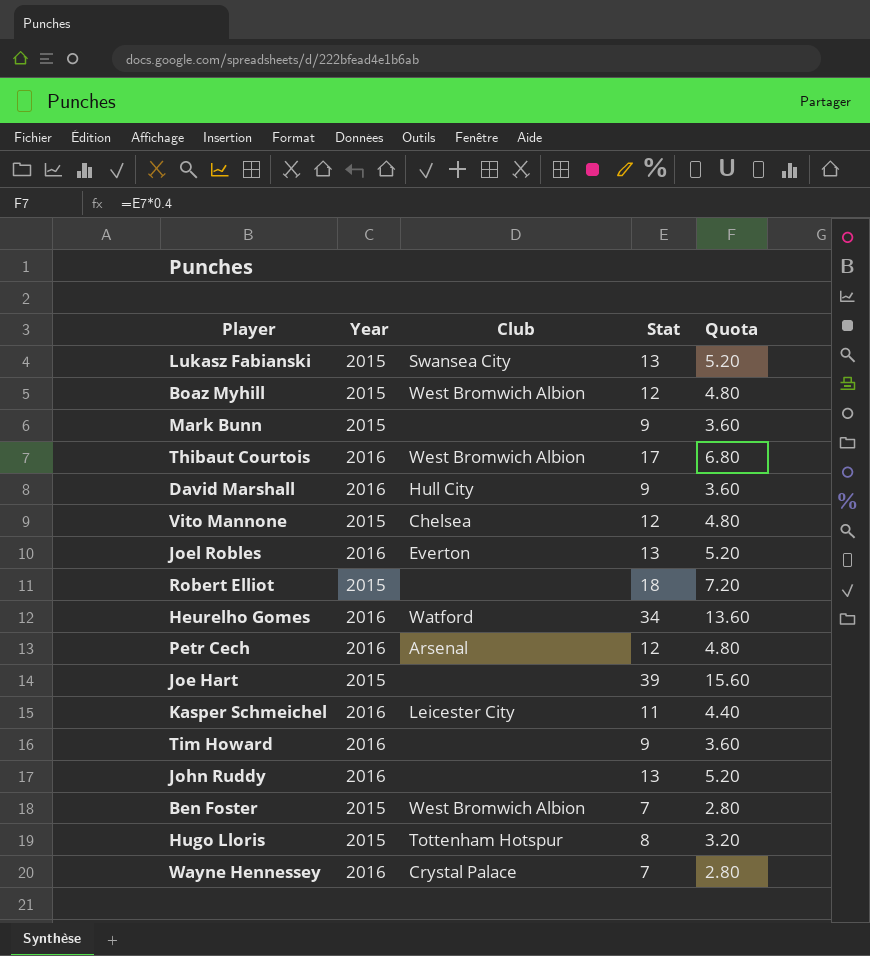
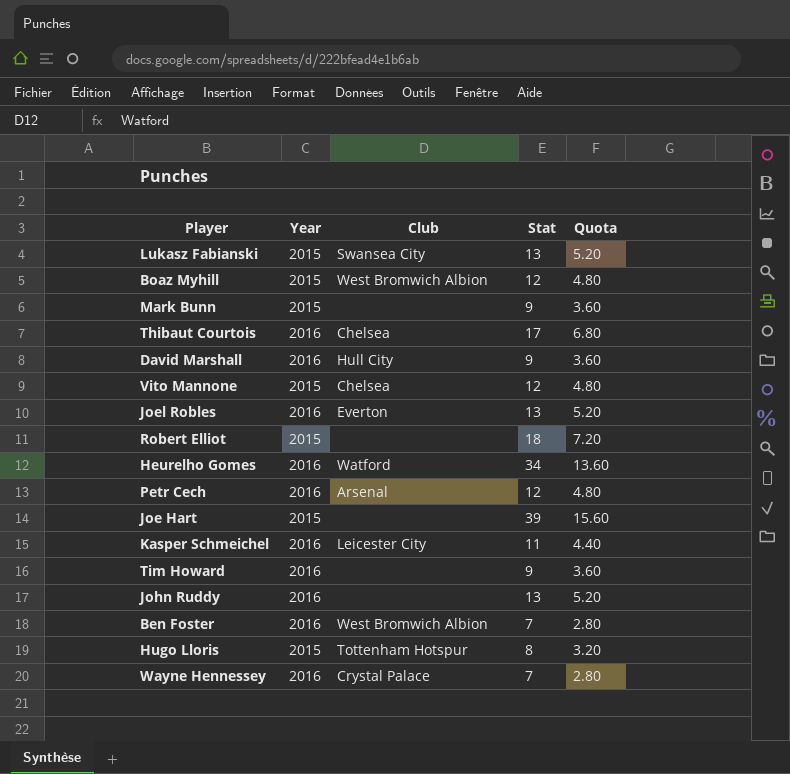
Thibaut Courtois | Club: West Bromwich Albion -> Chelsea
Ben Foster | Year: 2015 -> 2016

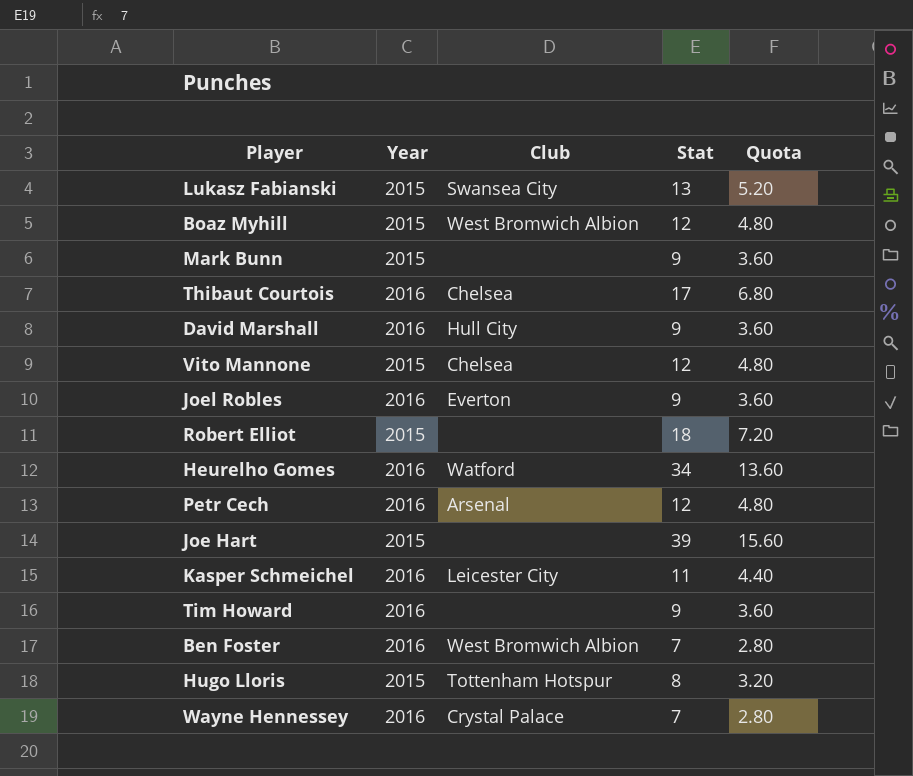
row John Ruddy: 2016 | none | 13 | 5.20 -> none
Joel Robles | Stat: 13 -> 9
Joel Robles | Quota: 5.20 -> 3.60

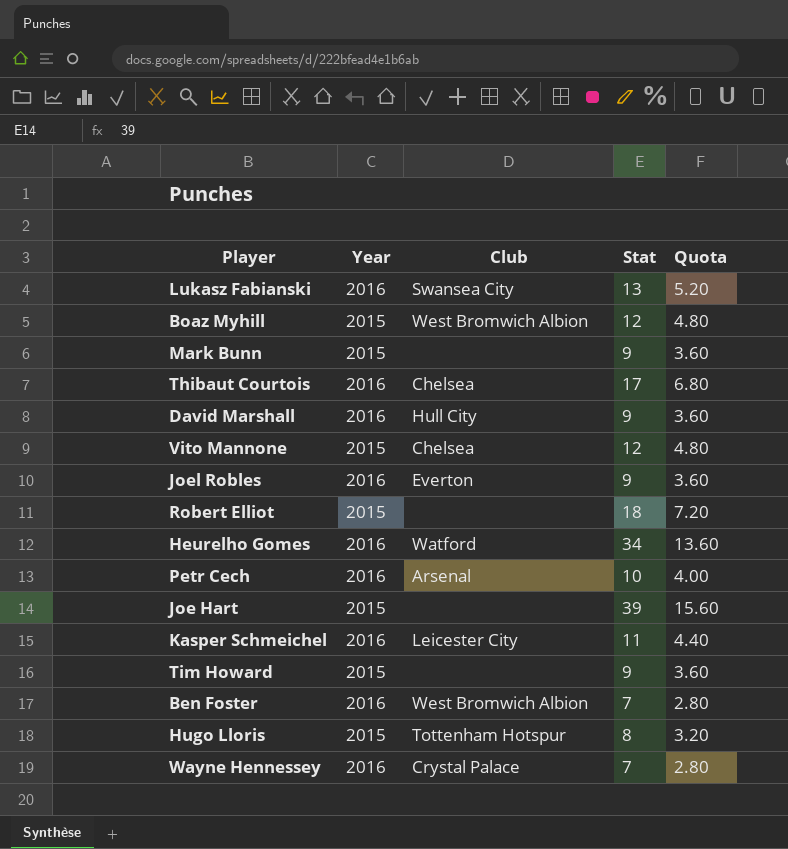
Lukasz Fabianski | Year: 2015 -> 2016
Petr Cech | Stat: 12 -> 10
Petr Cech | Quota: 4.80 -> 4.00
Tim Howard | Year: 2016 -> 2015

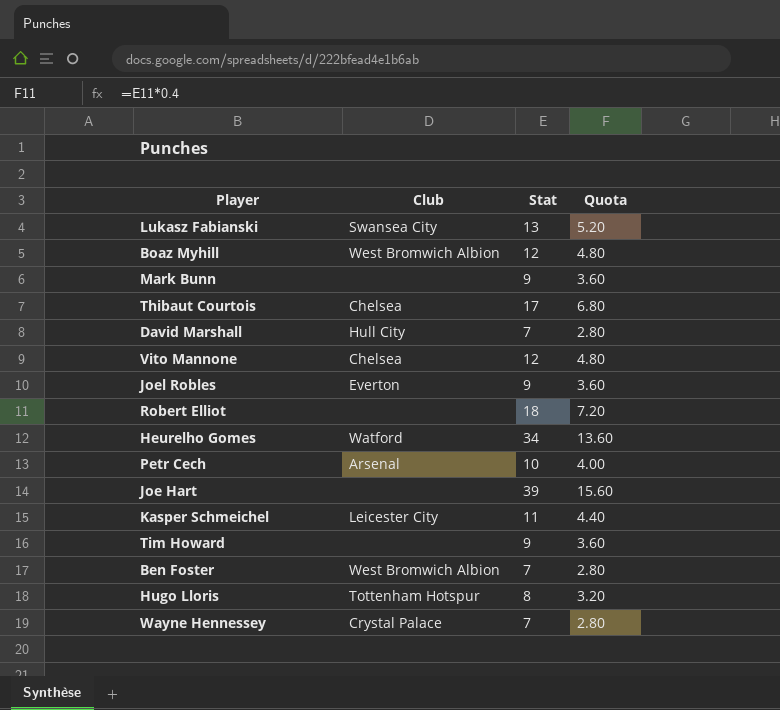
column Year | position: 2 -> none
David Marshall | Stat: 9 -> 7
David Marshall | Quota: 3.60 -> 2.80

